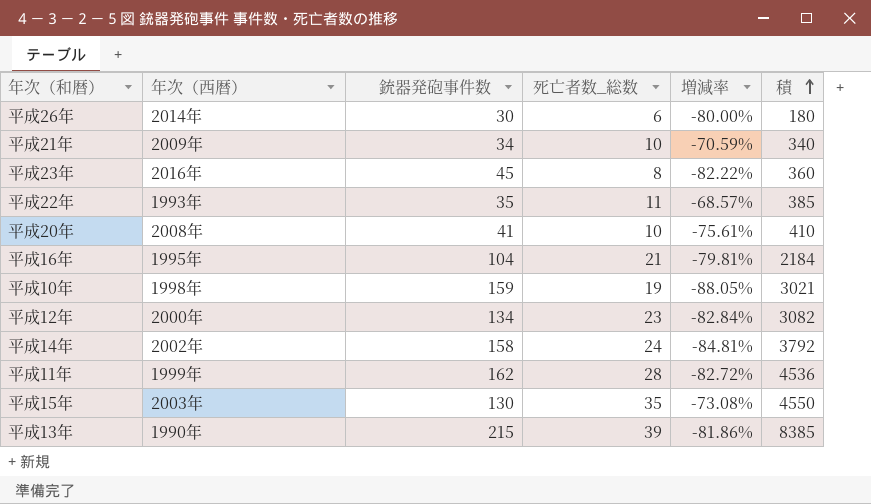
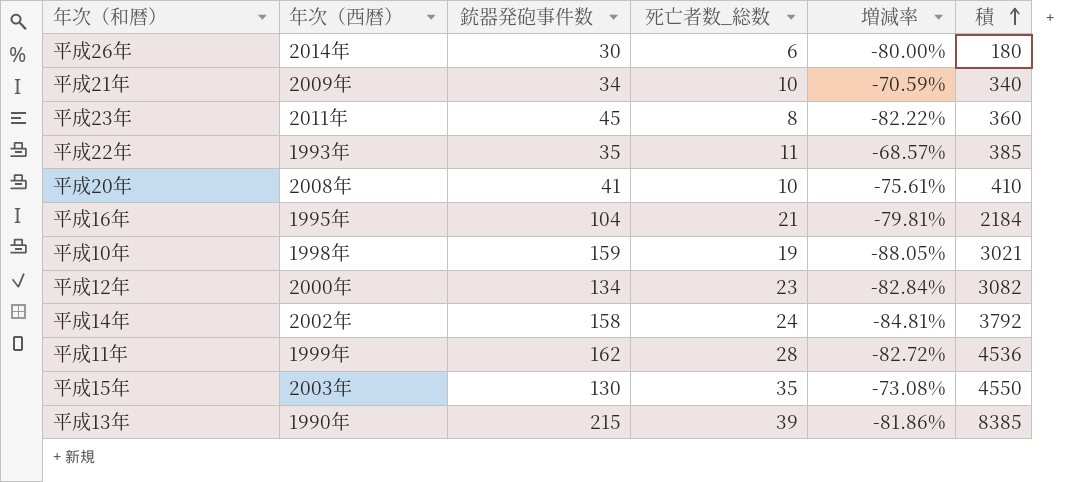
平成23年 | 年次（西暦）: 2016年 -> 2011年

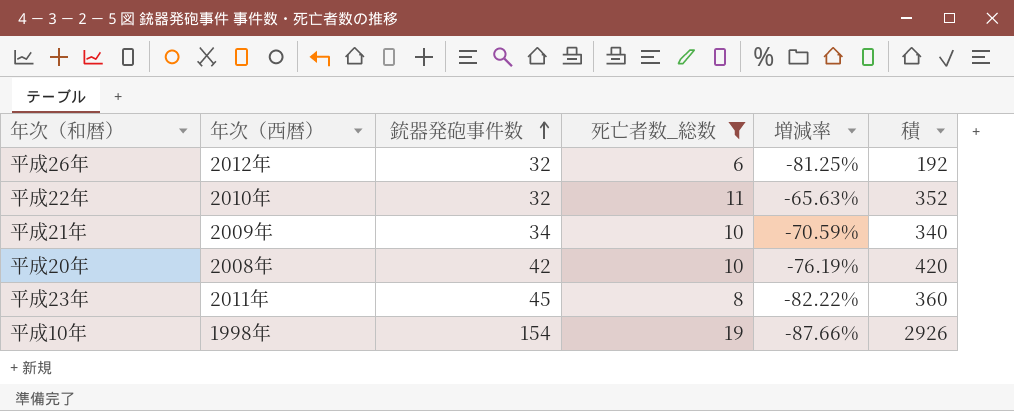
filter: none -> 死亡者数_総数 <= 19
row order: 積 ascending -> 銃器発砲事件数 ascending
平成26年 | 年次（西暦）: 2014年 -> 2012年
平成26年 | 銃器発砲事件数: 30 -> 32
平成26年 | 増減率: -80.00% -> -81.25%
平成26年 | 積: 180 -> 192
平成22年 | 年次（西暦）: 1993年 -> 2010年
平成22年 | 銃器発砲事件数: 35 -> 32
平成22年 | 増減率: -68.57% -> -65.63%
平成22年 | 積: 385 -> 352
平成20年 | 銃器発砲事件数: 41 -> 42
平成20年 | 増減率: -75.61% -> -76.19%
平成20年 | 積: 410 -> 420
平成10年 | 銃器発砲事件数: 159 -> 154
平成10年 | 増減率: -88.05% -> -87.66%
平成10年 | 積: 3021 -> 2926

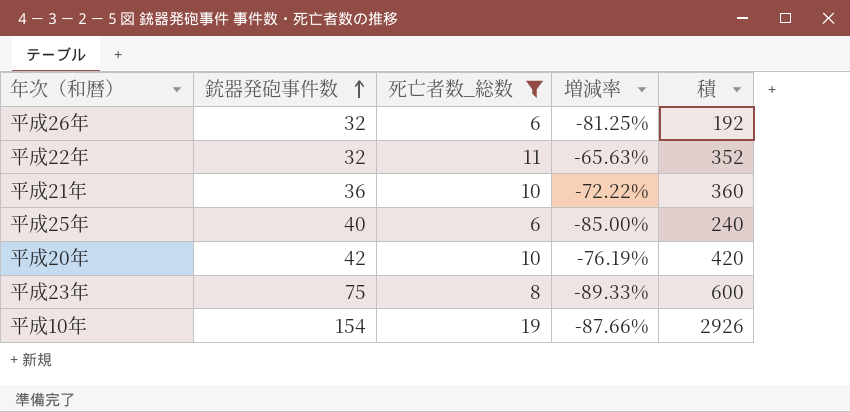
column 年次（西暦） | position: 2 -> none
平成21年 | 銃器発砲事件数: 34 -> 36
平成21年 | 増減率: -70.59% -> -72.22%
平成21年 | 積: 340 -> 360
row 平成25年: none -> 40 | 6 | -85.00% | 240
平成23年 | 銃器発砲事件数: 45 -> 75
平成23年 | 増減率: -82.22% -> -89.33%
平成23年 | 積: 360 -> 600

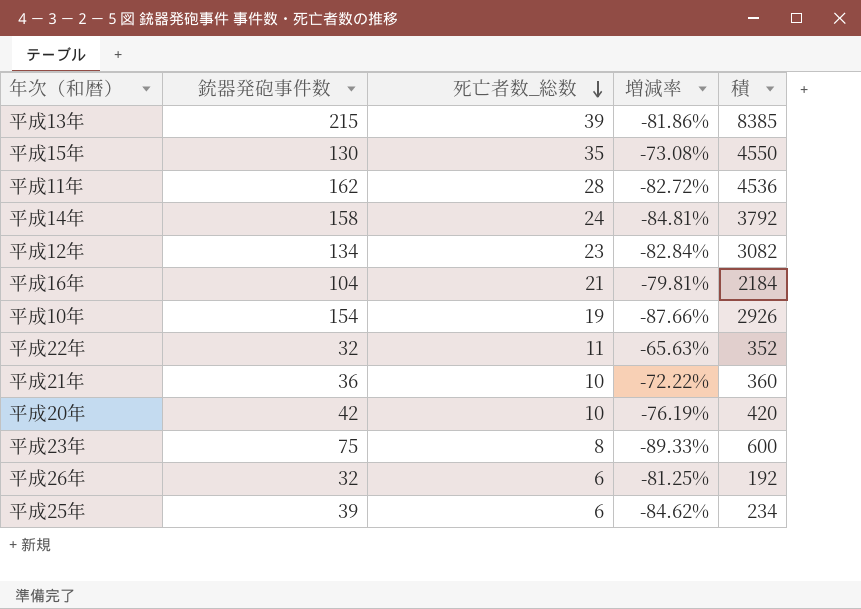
filter: 死亡者数_総数 <= 19 -> none
row order: 銃器発砲事件数 ascending -> 死亡者数_総数 descending
平成25年 | 銃器発砲事件数: 40 -> 39
平成25年 | 増減率: -85.00% -> -84.62%
平成25年 | 積: 240 -> 234

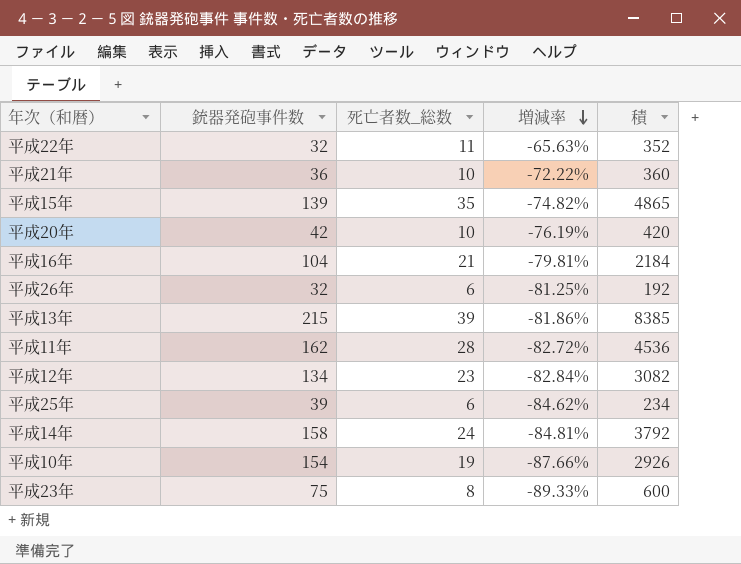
row order: 死亡者数_総数 descending -> 増減率 descending
平成15年 | 銃器発砲事件数: 130 -> 139
平成15年 | 増減率: -73.08% -> -74.82%
平成15年 | 積: 4550 -> 4865

